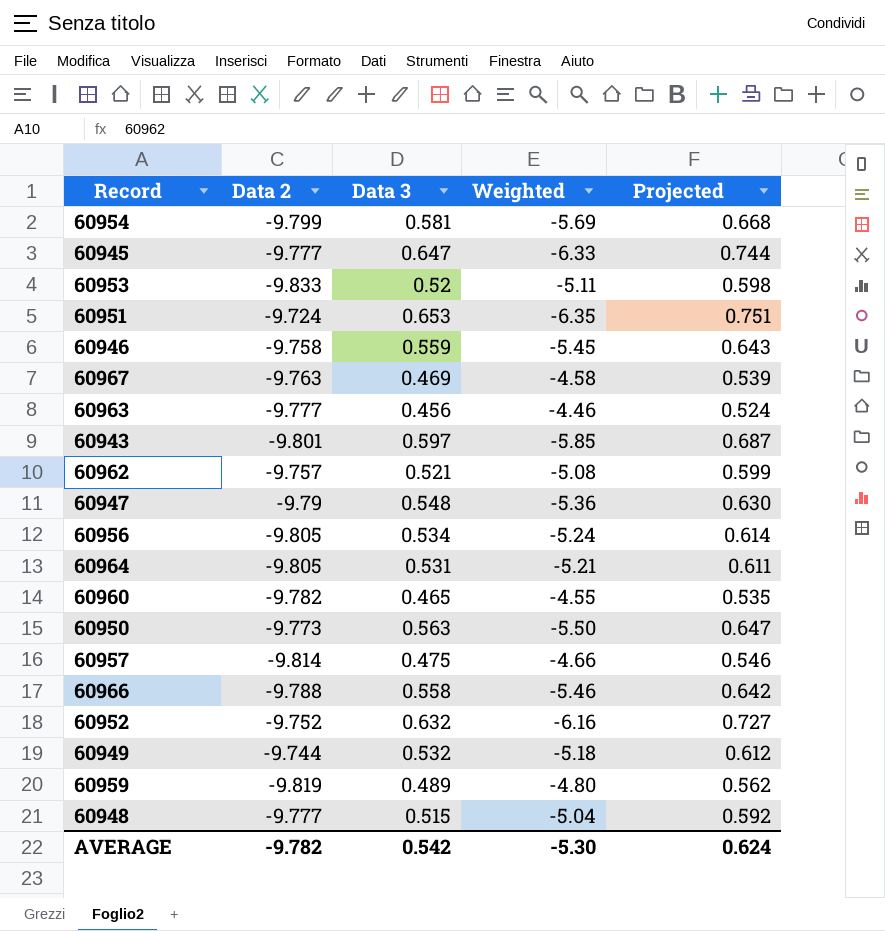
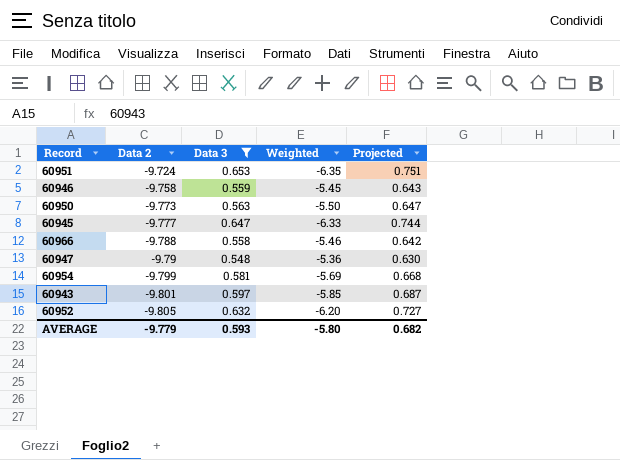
filter: none -> Data 3 >= 0.548
row order: none -> Data 2 descending
60952 | Data 2: -9.752 -> -9.805
60952 | Weighted: -6.16 -> -6.20
AVERAGE | Data 2: -9.782 -> -9.779
AVERAGE | Data 3: 0.542 -> 0.593
AVERAGE | Weighted: -5.30 -> -5.80
AVERAGE | Projected: 0.624 -> 0.682

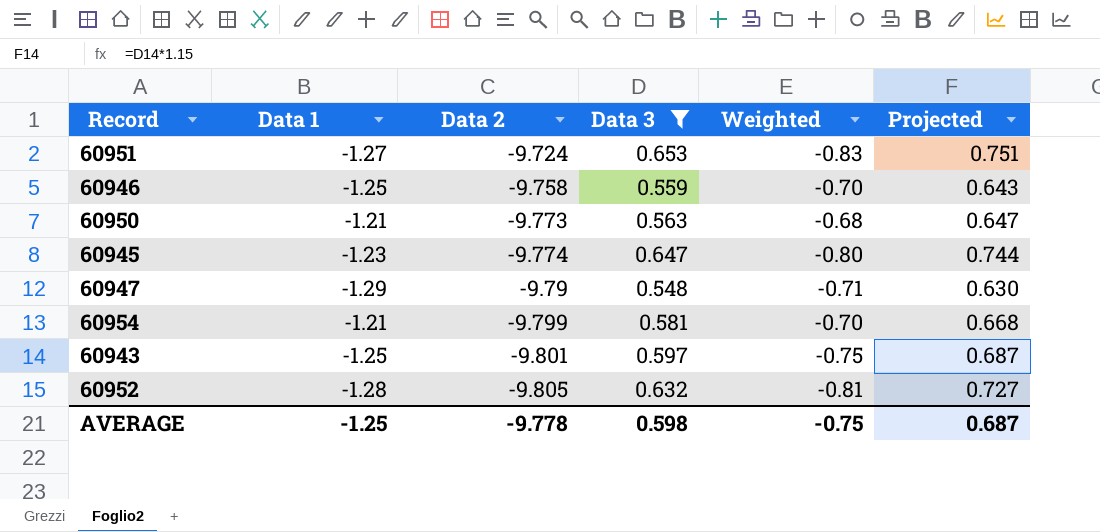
column Data 1 | position: none -> 2
column Weighted | formula: [Data 2] * [Data 3] -> [Data 1] * [Data 3]
row 60966: -9.788 | 0.558 | -5.46 | 0.642 -> none
60945 | Data 2: -9.777 -> -9.774
AVERAGE | Data 2: -9.779 -> -9.778
AVERAGE | Data 3: 0.593 -> 0.598
AVERAGE | Weighted: -5.80 -> -0.75
AVERAGE | Projected: 0.682 -> 0.687

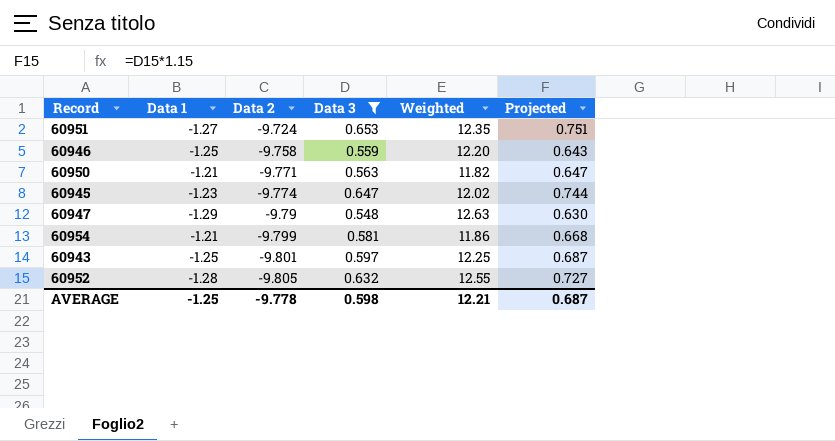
column Weighted | formula: [Data 1] * [Data 3] -> [Data 1] * [Data 2]
60950 | Data 2: -9.773 -> -9.771
AVERAGE | Weighted: -0.75 -> 12.21

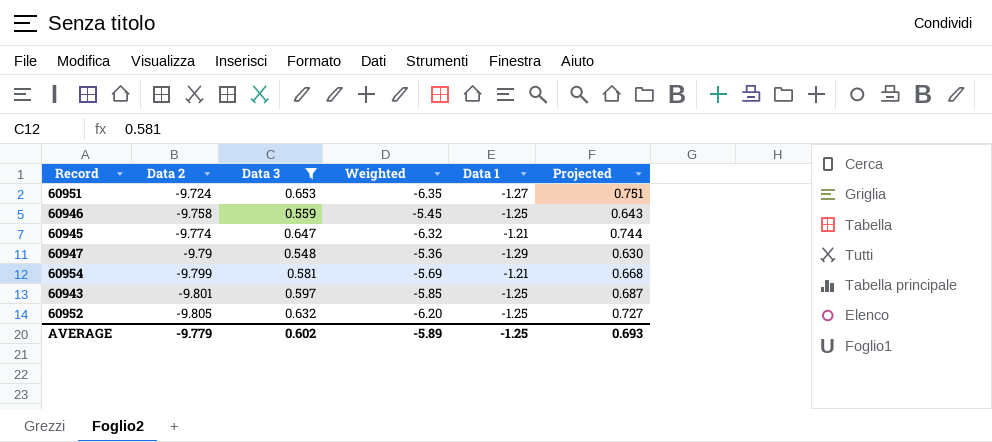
column Weighted | formula: [Data 1] * [Data 2] -> [Data 2] * [Data 3]
column Data 1 | position: 2 -> 5
row 60950: -1.21 | -9.771 | 0.563 | 11.82 | 0.647 -> none
60945 | Data 1: -1.23 -> -1.21
60952 | Data 1: -1.28 -> -1.25
AVERAGE | Data 2: -9.778 -> -9.779
AVERAGE | Data 3: 0.598 -> 0.602
AVERAGE | Weighted: 12.21 -> -5.89
AVERAGE | Projected: 0.687 -> 0.693

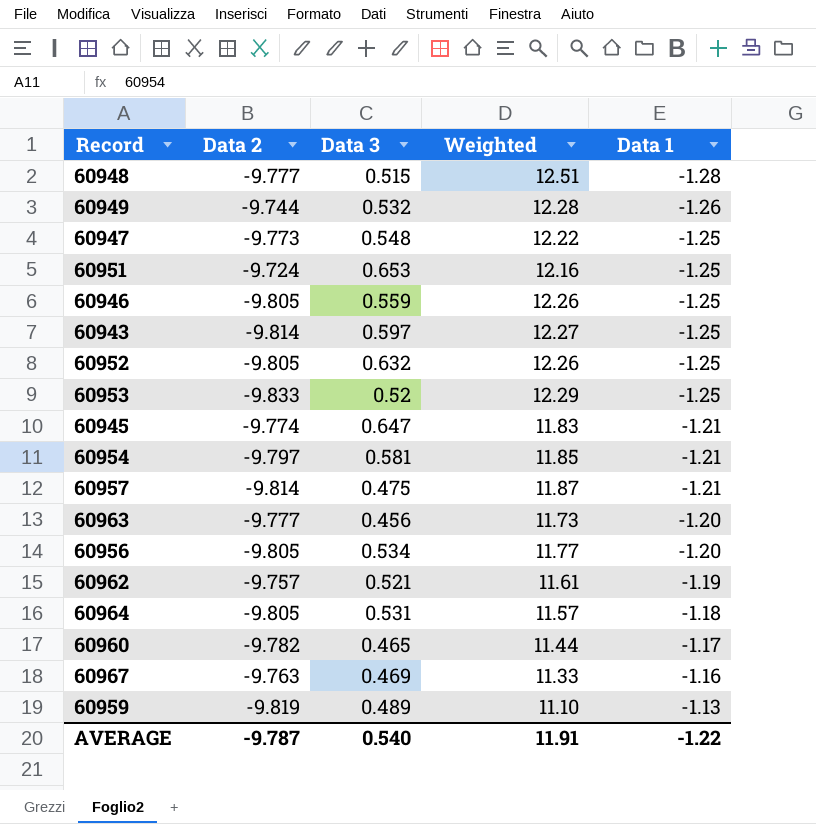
filter: Data 3 >= 0.548 -> none
row order: Data 2 descending -> Data 1 ascending
column Projected | formula: [Data 3] * 1.15 -> none
column Weighted | formula: [Data 2] * [Data 3] -> [Data 2] * [Data 1]
60947 | Data 2: -9.79 -> -9.773
60947 | Data 1: -1.29 -> -1.25
60951 | Data 1: -1.27 -> -1.25
60946 | Data 2: -9.758 -> -9.805
60943 | Data 2: -9.801 -> -9.814
60954 | Data 2: -9.799 -> -9.797
AVERAGE | Data 2: -9.779 -> -9.787
AVERAGE | Data 3: 0.602 -> 0.540
AVERAGE | Weighted: -5.89 -> 11.91
AVERAGE | Data 1: -1.25 -> -1.22

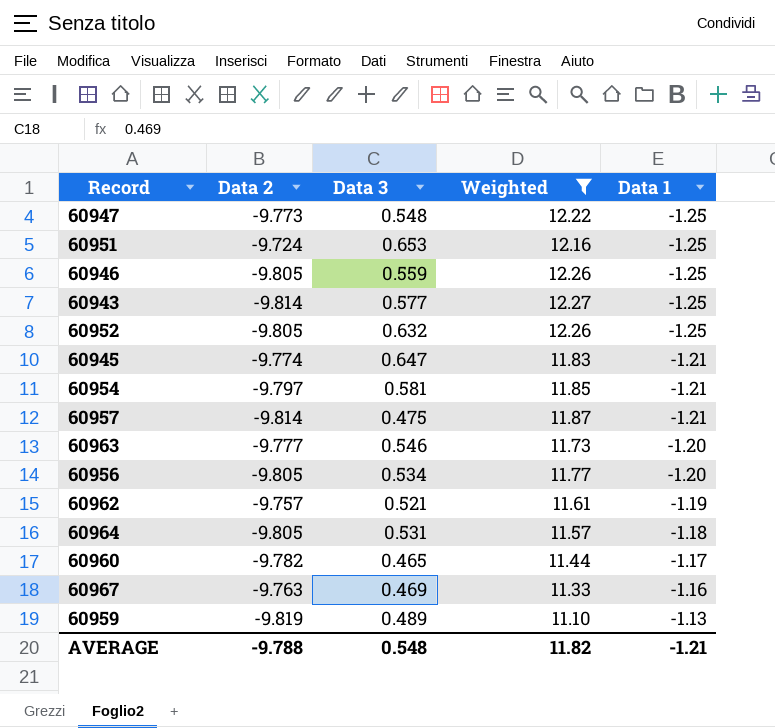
filter: none -> Weighted <= 12.27
60943 | Data 3: 0.597 -> 0.577
60963 | Data 3: 0.456 -> 0.546
AVERAGE | Data 2: -9.787 -> -9.788
AVERAGE | Data 3: 0.540 -> 0.548
AVERAGE | Weighted: 11.91 -> 11.82
AVERAGE | Data 1: -1.22 -> -1.21

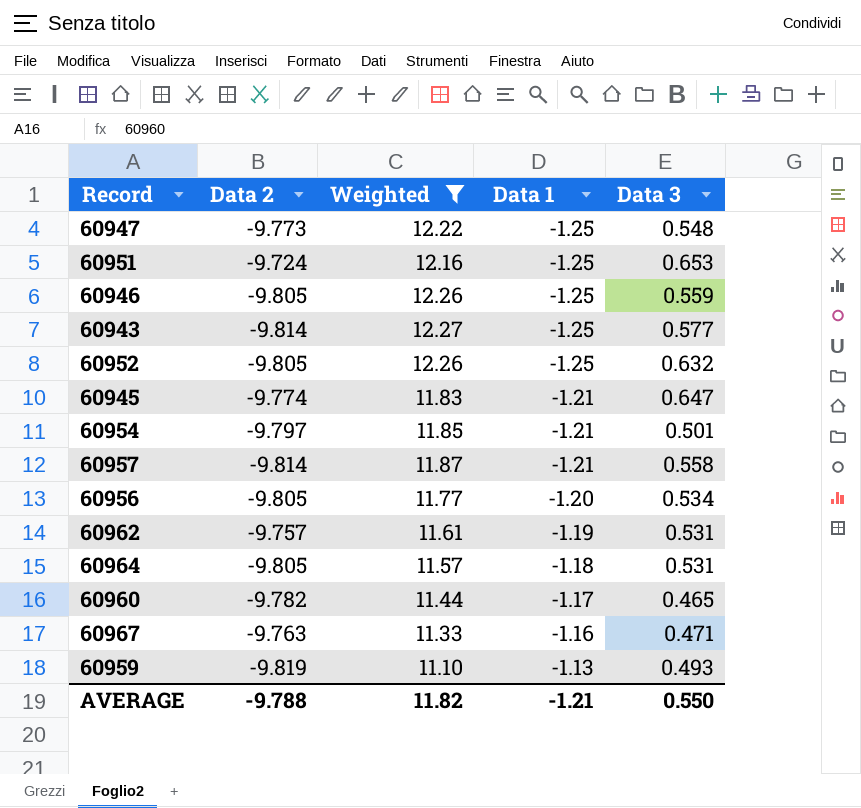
column Data 3 | position: 3 -> 5
row 60963: -9.777 | 0.546 | 11.73 | -1.20 -> none
60954 | Data 3: 0.581 -> 0.501
60957 | Data 3: 0.475 -> 0.558
60962 | Data 3: 0.521 -> 0.531
60967 | Data 3: 0.469 -> 0.471
60959 | Data 3: 0.489 -> 0.493
AVERAGE | Data 3: 0.548 -> 0.550

